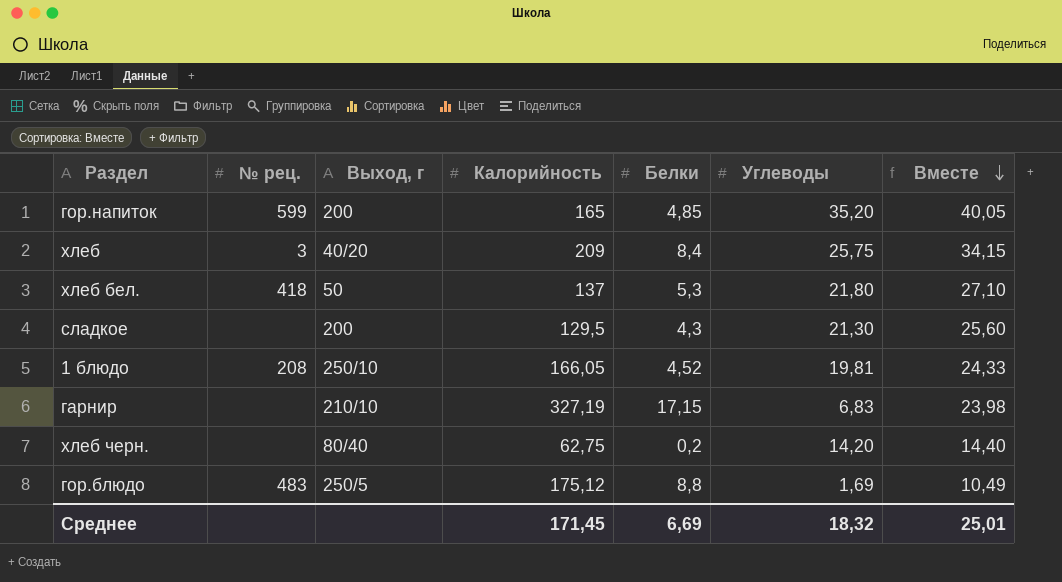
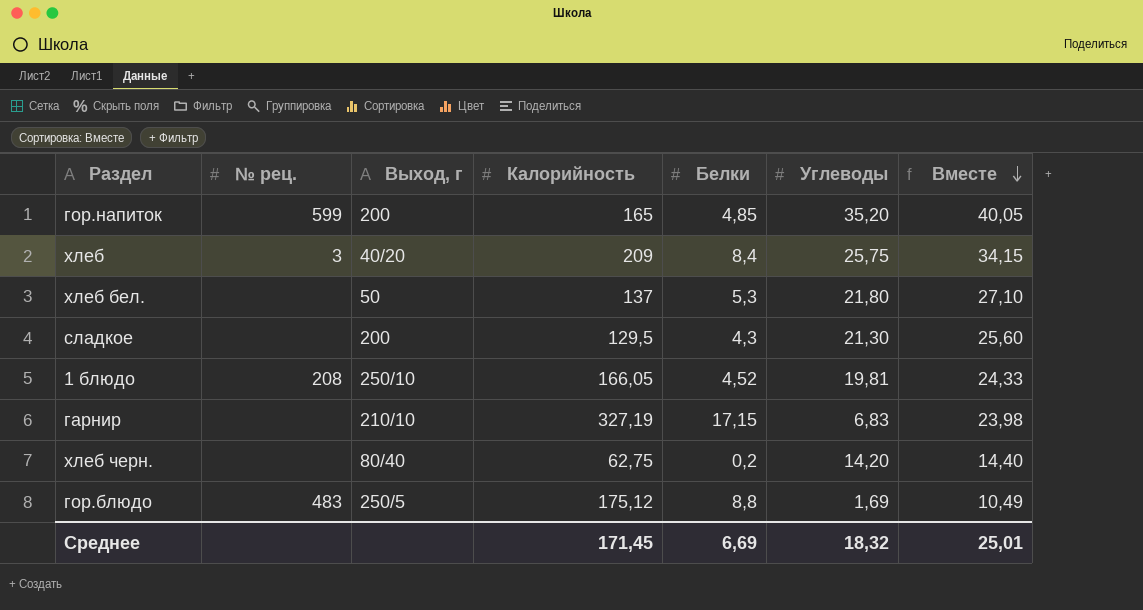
хлеб бел. | № рец.: 418 -> none

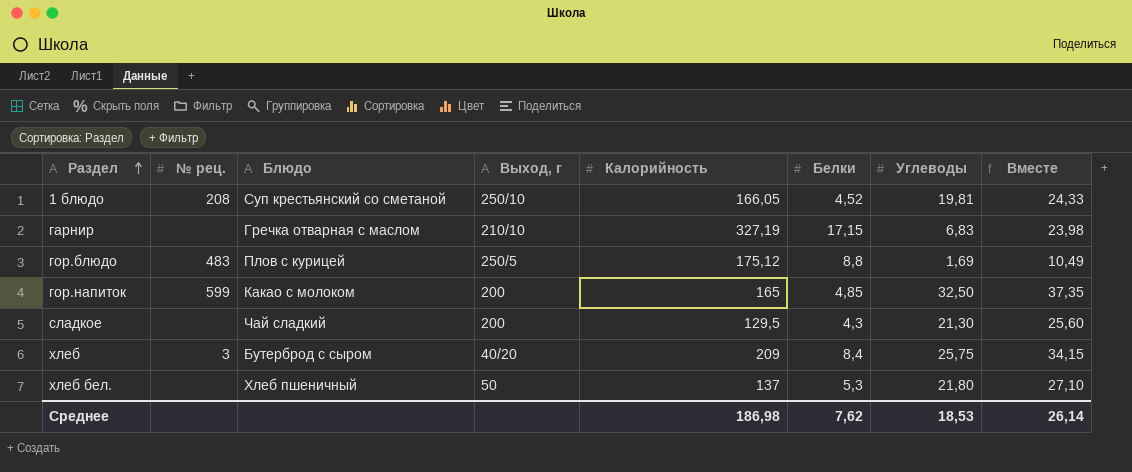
row order: Вместе descending -> Раздел ascending
column Блюдо | position: none -> 3
row хлеб черн.: none | 80/40 | 62,75 | 0,2 | 14,20 | 14,40 -> none
гор.напиток | Углеводы: 35,20 -> 32,50
гор.напиток | Вместе: 40,05 -> 37,35
Среднее | Калорийность: 171,45 -> 186,98
Среднее | Белки: 6,69 -> 7,62
Среднее | Углеводы: 18,32 -> 18,53
Среднее | Вместе: 25,01 -> 26,14

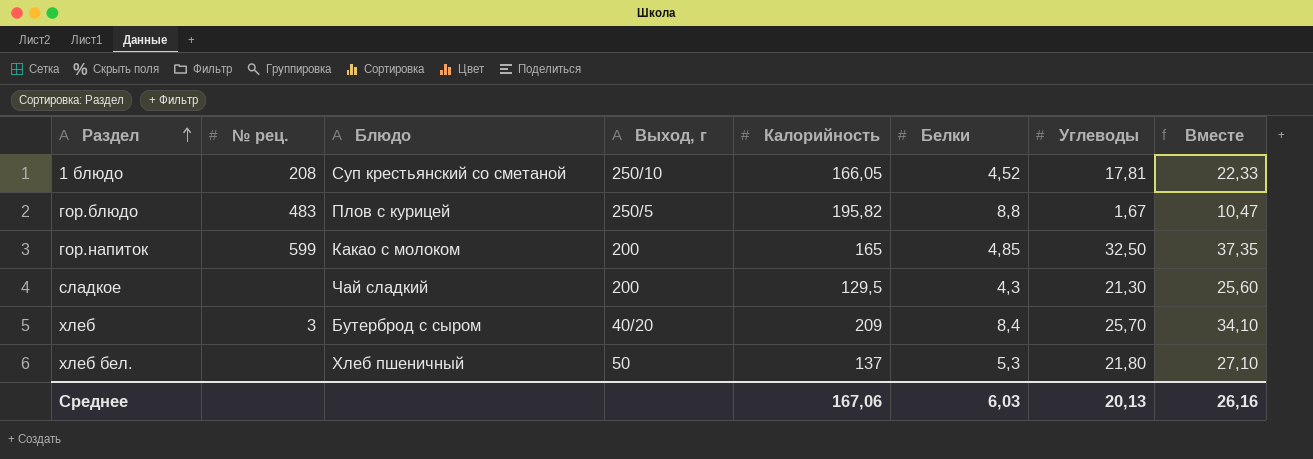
row гарнир: none | Гречка отварная с маслом | 210/10 | 327,19 | 17,15 | 6,83 | 23,98 -> none
1 блюдо | Углеводы: 19,81 -> 17,81
1 блюдо | Вместе: 24,33 -> 22,33
гор.блюдо | Калорийность: 175,12 -> 195,82
гор.блюдо | Углеводы: 1,69 -> 1,67
гор.блюдо | Вместе: 10,49 -> 10,47
хлеб | Углеводы: 25,75 -> 25,70
хлеб | Вместе: 34,15 -> 34,10
Среднее | Калорийность: 186,98 -> 167,06
Среднее | Белки: 7,62 -> 6,03
Среднее | Углеводы: 18,53 -> 20,13
Среднее | Вместе: 26,14 -> 26,16

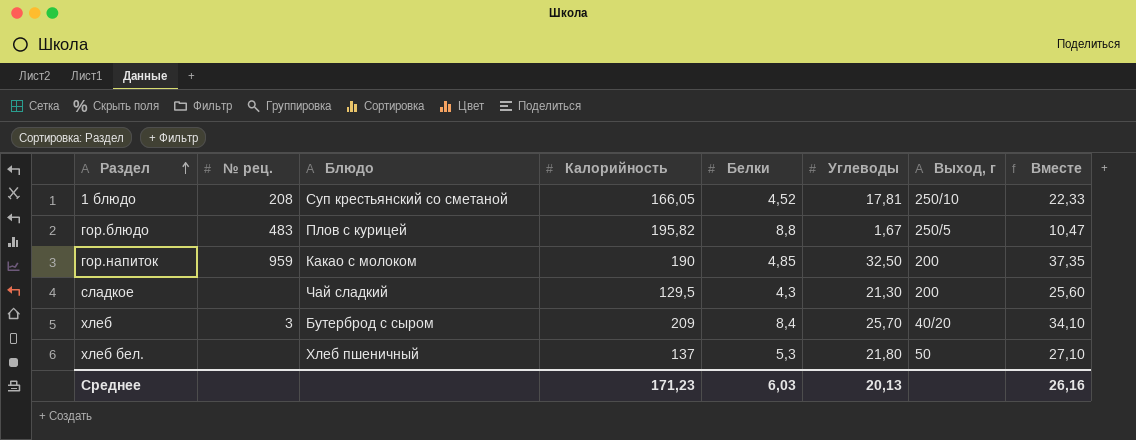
column Выход, г | position: 4 -> 7
гор.напиток | № рец.: 599 -> 959
гор.напиток | Калорийность: 165 -> 190
Среднее | Калорийность: 167,06 -> 171,23

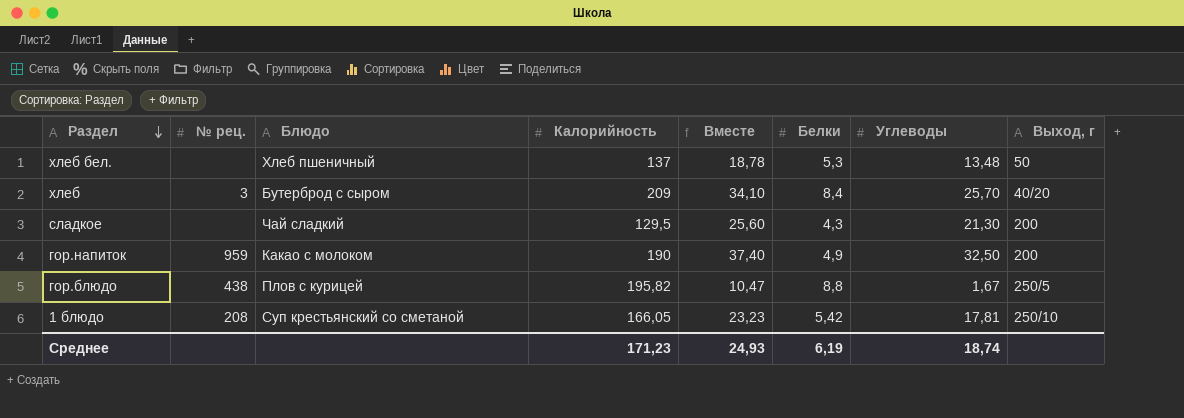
row order: Раздел ascending -> Раздел descending
column Вместе | position: 8 -> 5
хлеб бел. | Вместе: 27,10 -> 18,78
хлеб бел. | Углеводы: 21,80 -> 13,48
гор.напиток | Вместе: 37,35 -> 37,40
гор.напиток | Белки: 4,85 -> 4,9
гор.блюдо | № рец.: 483 -> 438
1 блюдо | Вместе: 22,33 -> 23,23
1 блюдо | Белки: 4,52 -> 5,42
Среднее | Вместе: 26,16 -> 24,93
Среднее | Белки: 6,03 -> 6,19
Среднее | Углеводы: 20,13 -> 18,74

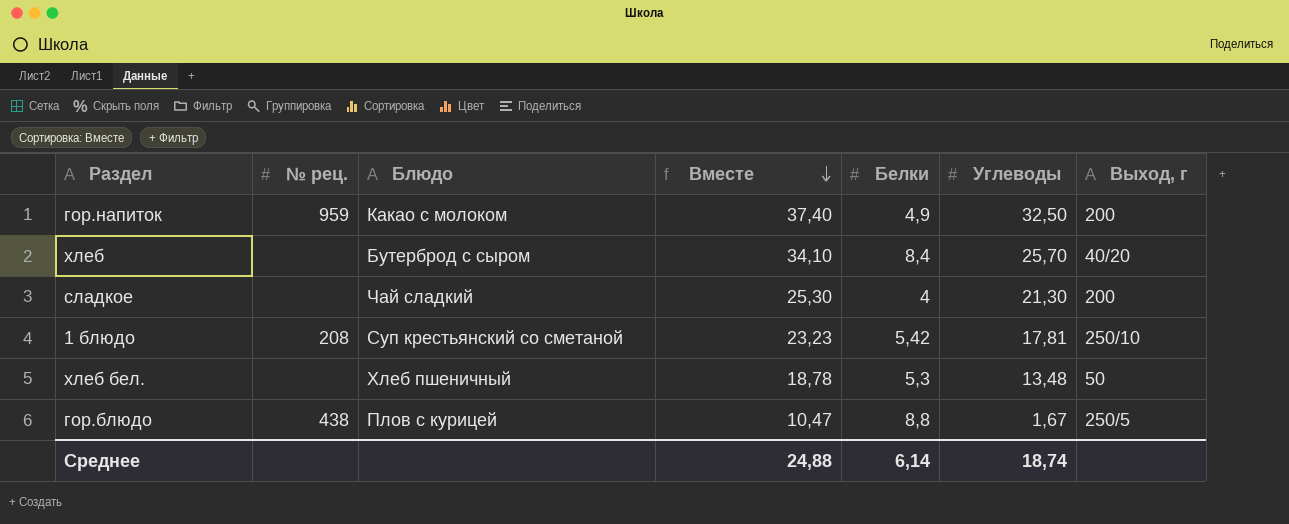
row order: Раздел descending -> Вместе descending
column Калорийность | position: 4 -> none
хлеб | № рец.: 3 -> none
сладкое | Вместе: 25,60 -> 25,30
сладкое | Белки: 4,3 -> 4
Среднее | Вместе: 24,93 -> 24,88
Среднее | Белки: 6,19 -> 6,14

